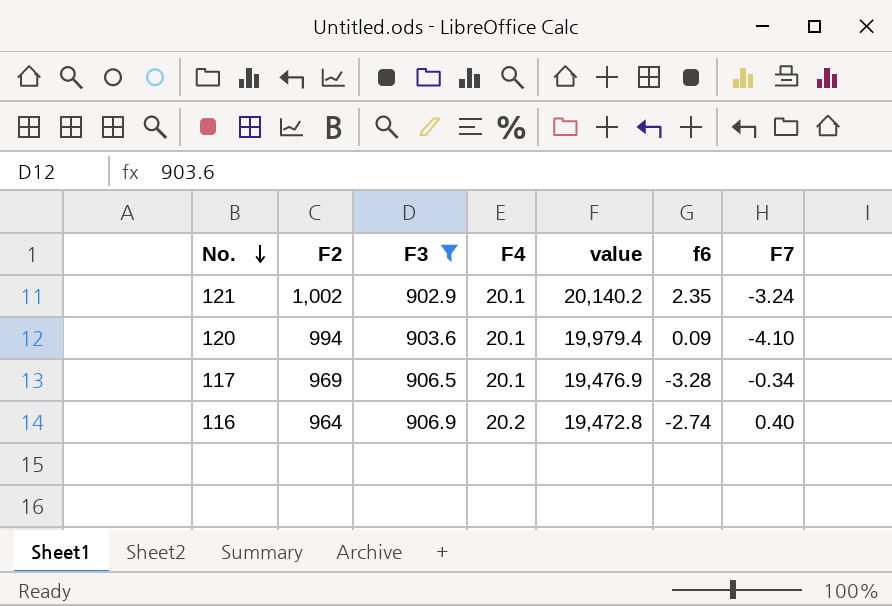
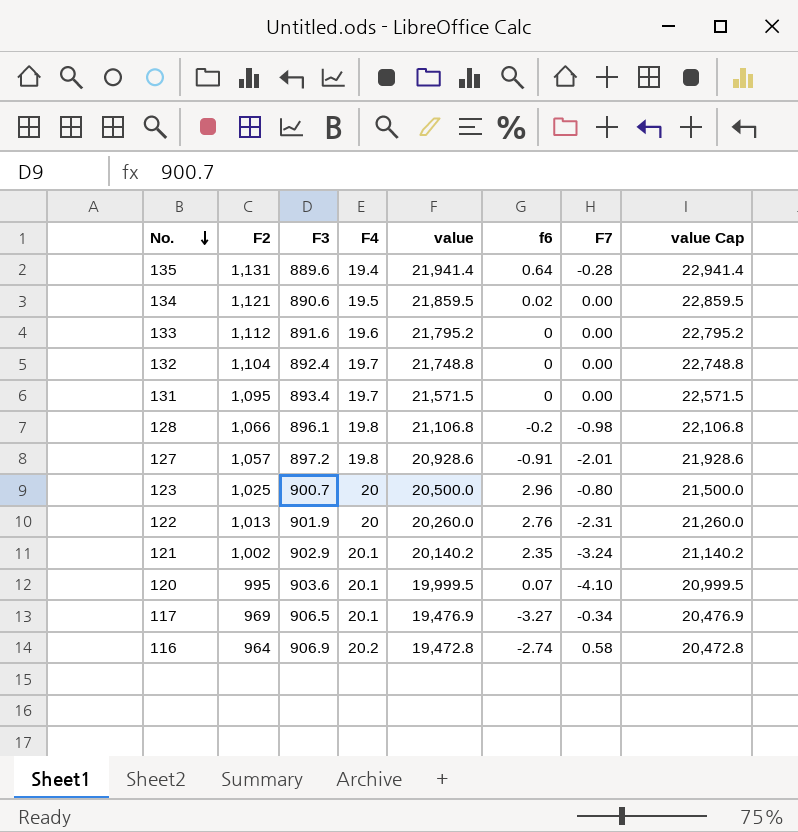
filter: F3 >= 902.9 -> none
column value Cap | formula: none -> [value] + 1000
120 | F2: 994 -> 995
120 | value: 19,979.4 -> 19,999.5
120 | f6: 0.09 -> 0.07
117 | f6: -3.28 -> -3.27
116 | F7: 0.40 -> 0.58

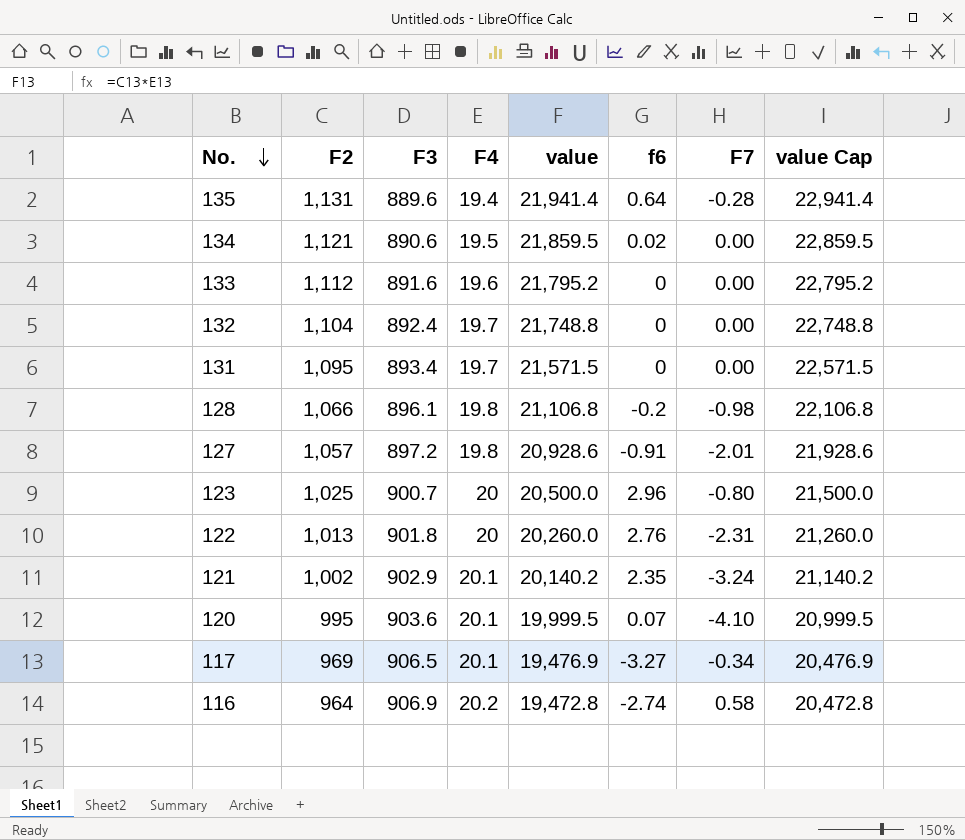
122 | F3: 901.9 -> 901.8

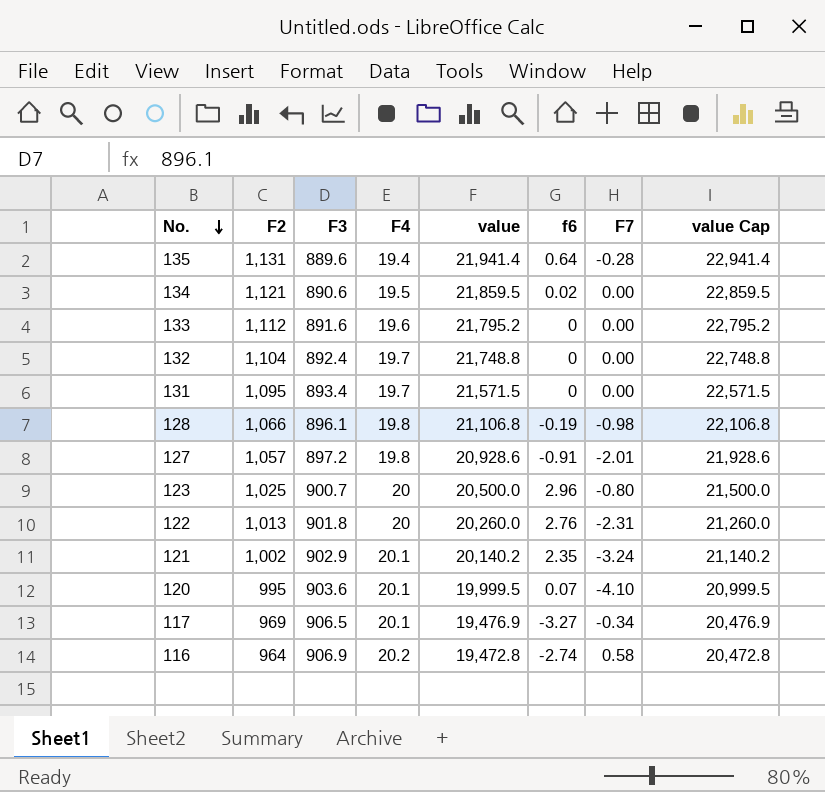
128 | f6: -0.2 -> -0.19

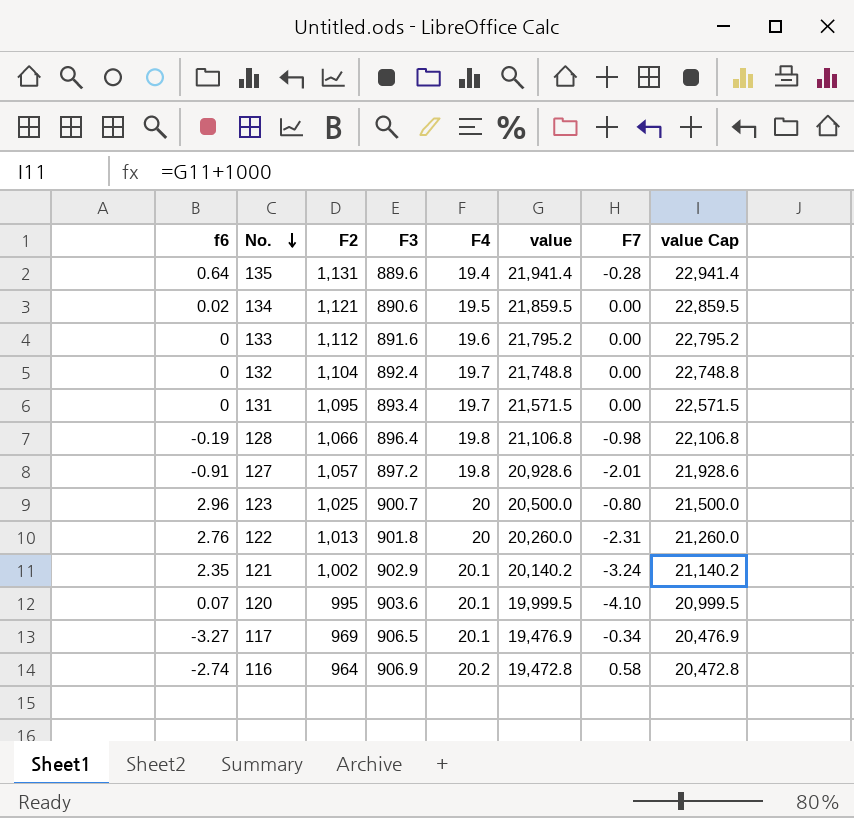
column f6 | position: 6 -> 1
128 | F3: 896.1 -> 896.4

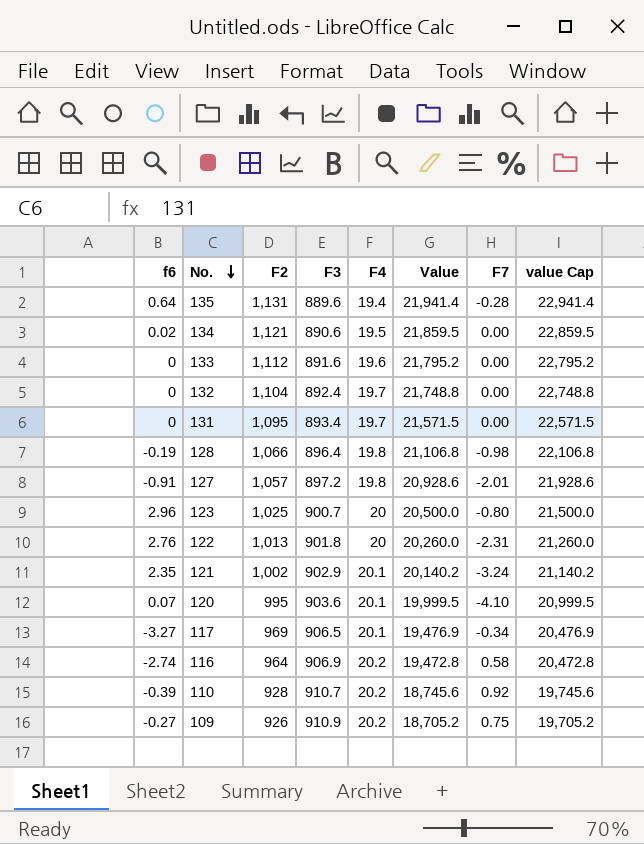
column name: value -> Value
row 110: none -> -0.39 | 928 | 910.7 | 20.2 | 18,745.6 | 0.92 | 19,745.6
row 109: none -> -0.27 | 926 | 910.9 | 20.2 | 18,705.2 | 0.75 | 19,705.2

